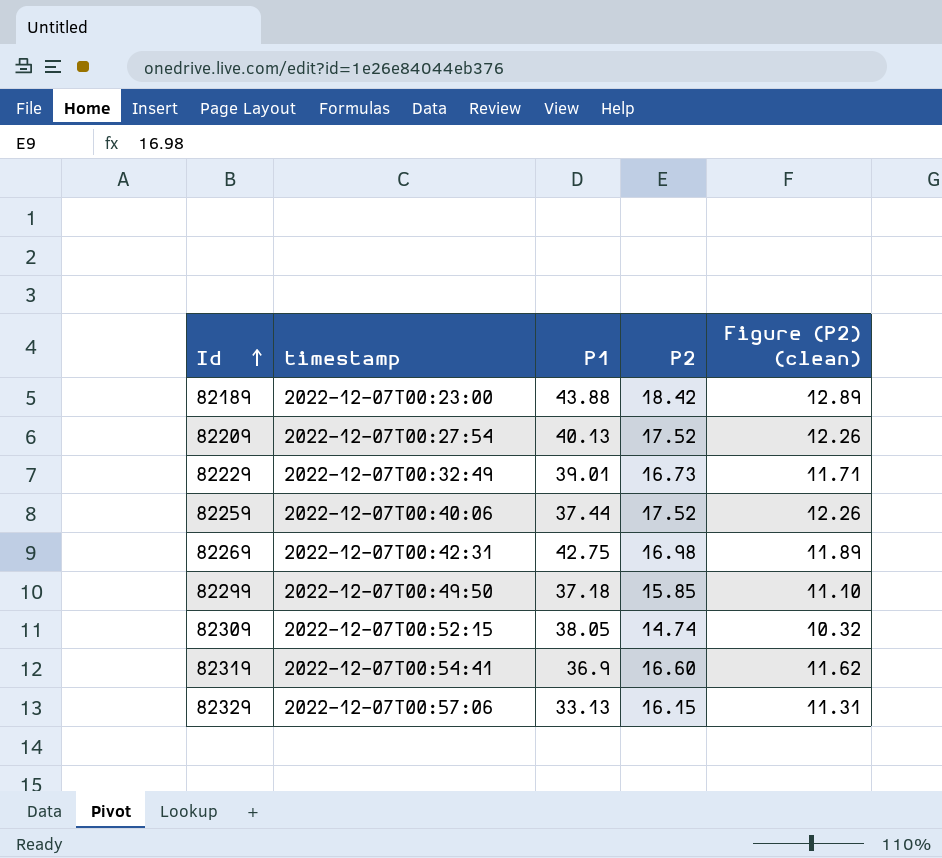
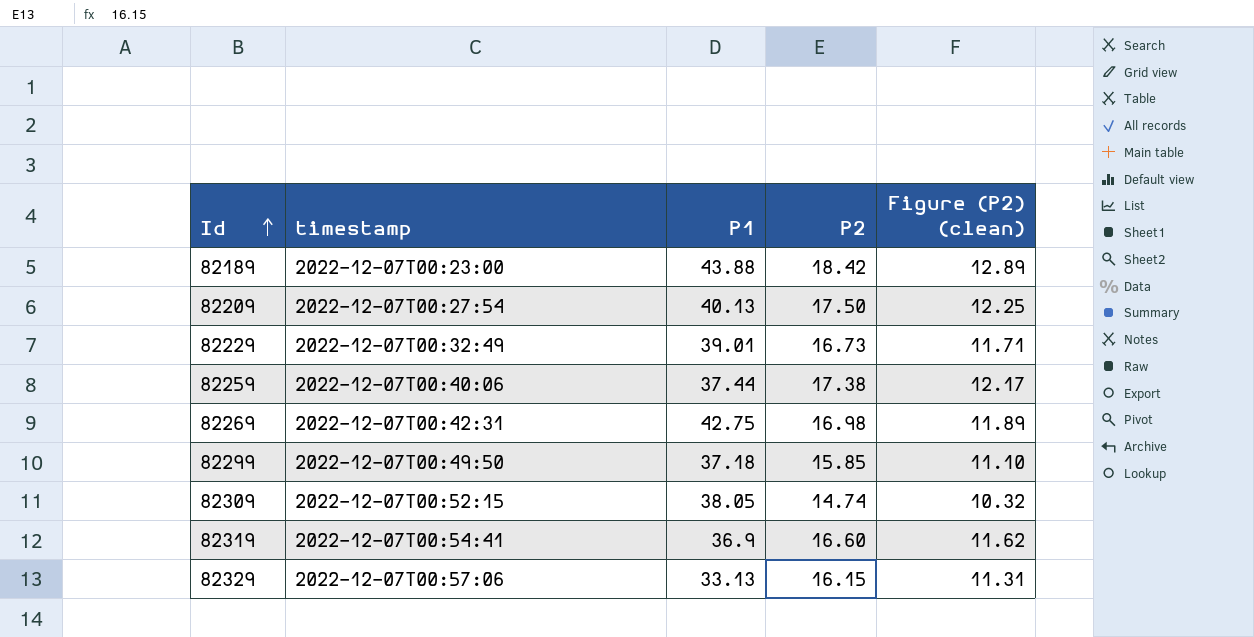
82209 | P2: 17.52 -> 17.50
82209 | Figure (P2) (clean): 12.26 -> 12.25
82259 | P2: 17.52 -> 17.38
82259 | Figure (P2) (clean): 12.26 -> 12.17

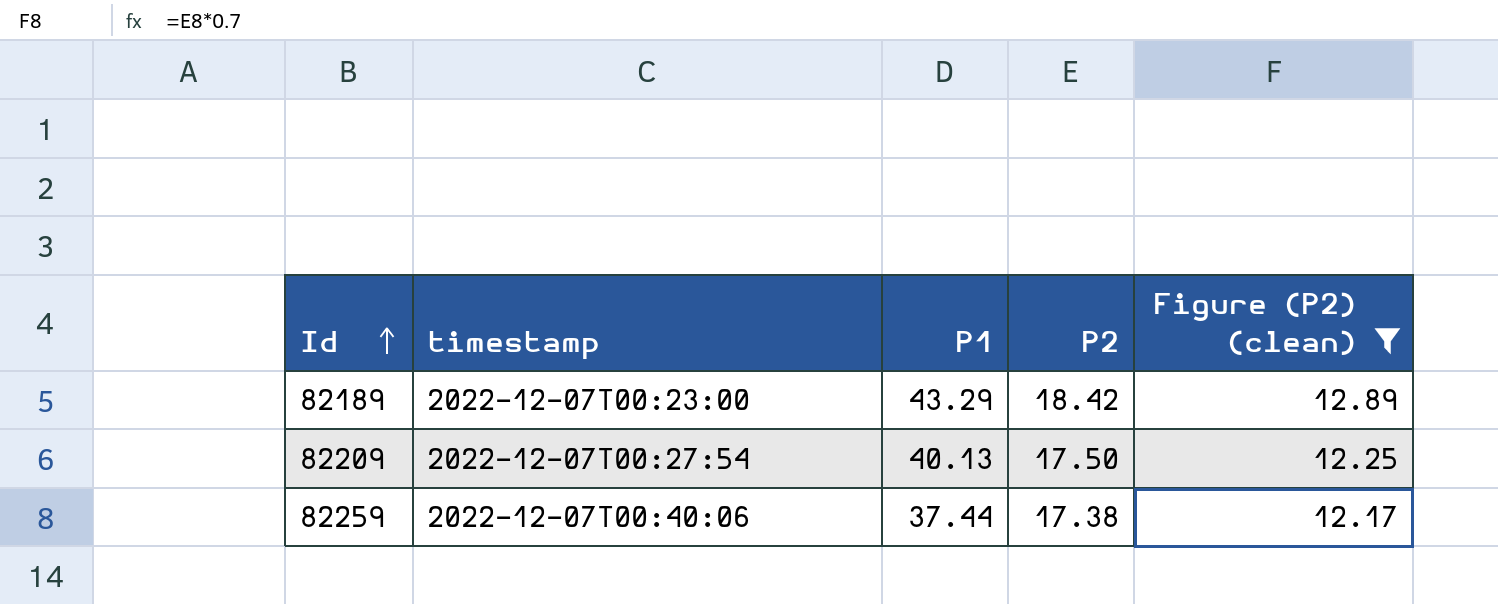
filter: none -> Figure (P2) (clean) >= 12.17
82189 | P1: 43.88 -> 43.29

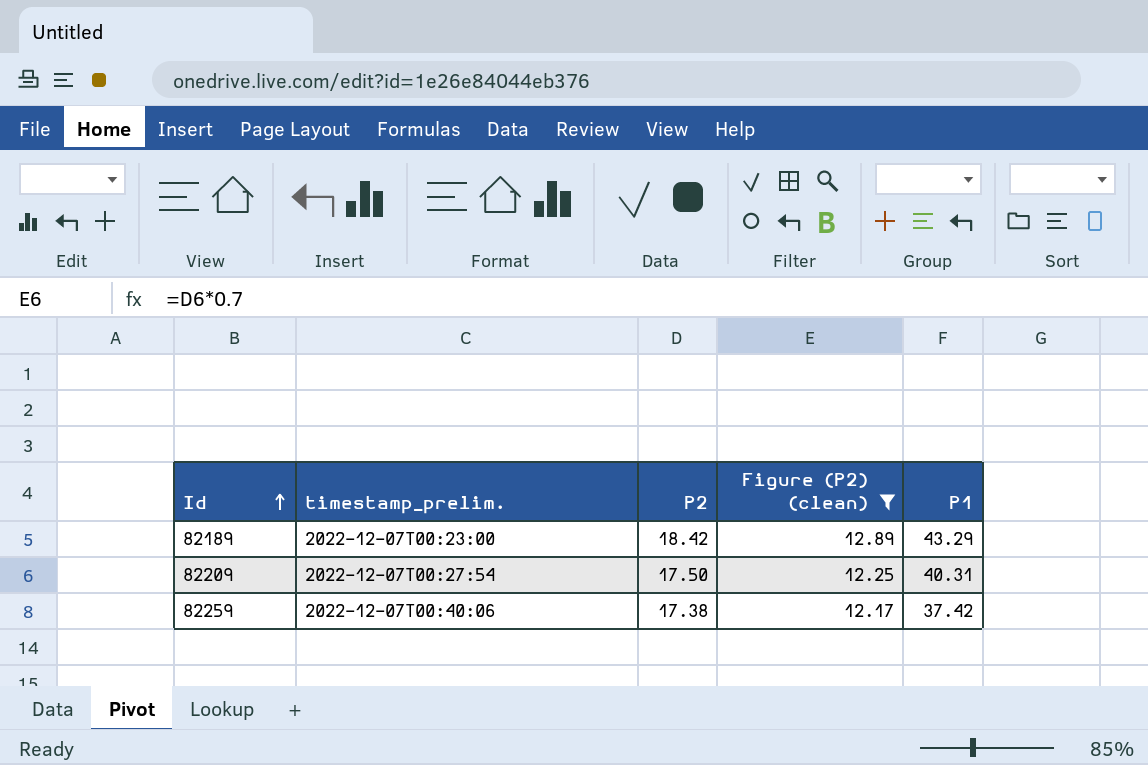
column name: timestamp -> timestamp_prelim.
column P1 | position: 3 -> 5
82209 | P1: 40.13 -> 40.31
82259 | P1: 37.44 -> 37.42

